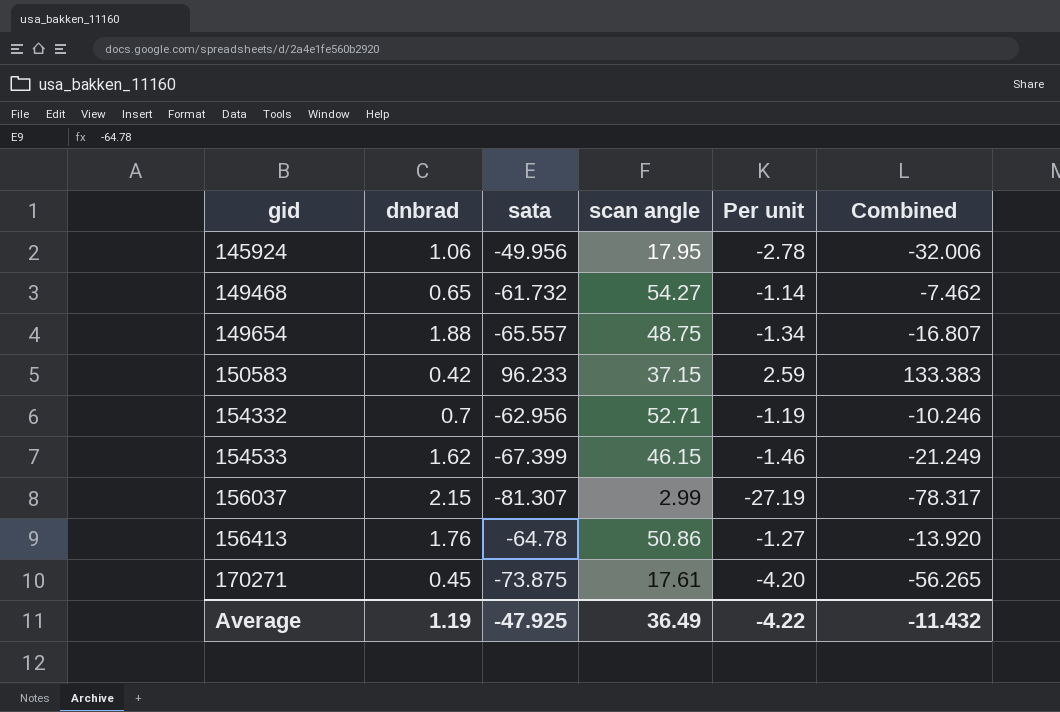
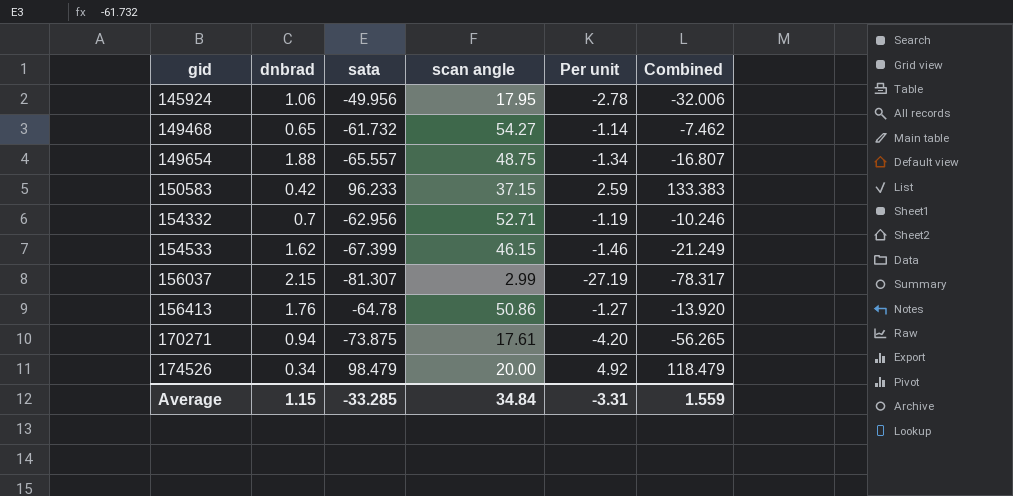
170271 | dnbrad: 0.45 -> 0.94
row 174526: none -> 0.34 | 98.479 | 20.00 | 4.92 | 118.479
Average | dnbrad: 1.19 -> 1.15
Average | sata: -47.925 -> -33.285
Average | scan angle: 36.49 -> 34.84
Average | Per unit: -4.22 -> -3.31
Average | Combined: -11.432 -> 1.559

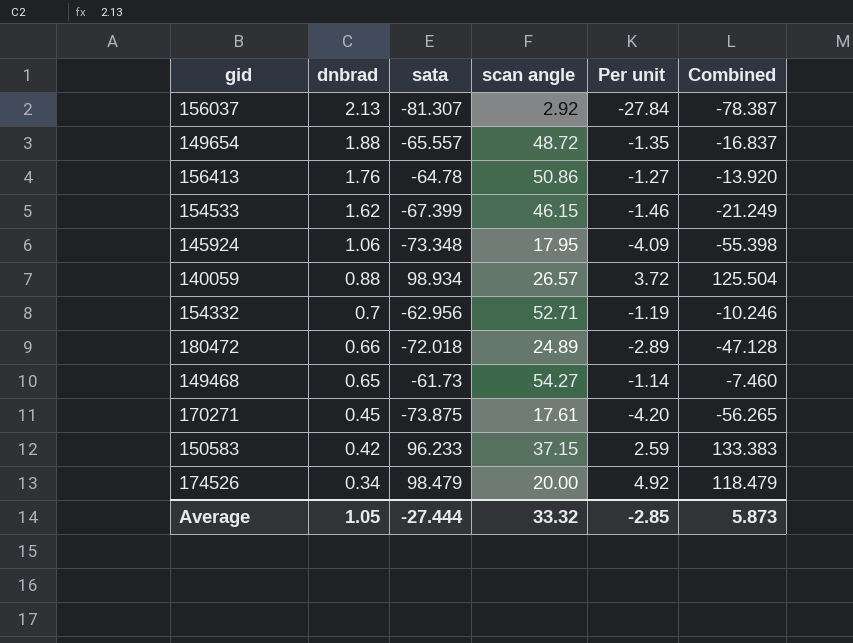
row order: gid ascending -> dnbrad descending
156037 | dnbrad: 2.15 -> 2.13
156037 | scan angle: 2.99 -> 2.92
156037 | Per unit: -27.19 -> -27.84
156037 | Combined: -78.317 -> -78.387
149654 | scan angle: 48.75 -> 48.72
149654 | Per unit: -1.34 -> -1.35
149654 | Combined: -16.807 -> -16.837
145924 | sata: -49.956 -> -73.348
145924 | Per unit: -2.78 -> -4.09
145924 | Combined: -32.006 -> -55.398
row 140059: none -> 0.88 | 98.934 | 26.57 | 3.72 | 125.504
row 180472: none -> 0.66 | -72.018 | 24.89 | -2.89 | -47.128
149468 | sata: -61.732 -> -61.73
149468 | Combined: -7.462 -> -7.460
170271 | dnbrad: 0.94 -> 0.45
Average | dnbrad: 1.15 -> 1.05
Average | sata: -33.285 -> -27.444
Average | scan angle: 34.84 -> 33.32
Average | Per unit: -3.31 -> -2.85
Average | Combined: 1.559 -> 5.873

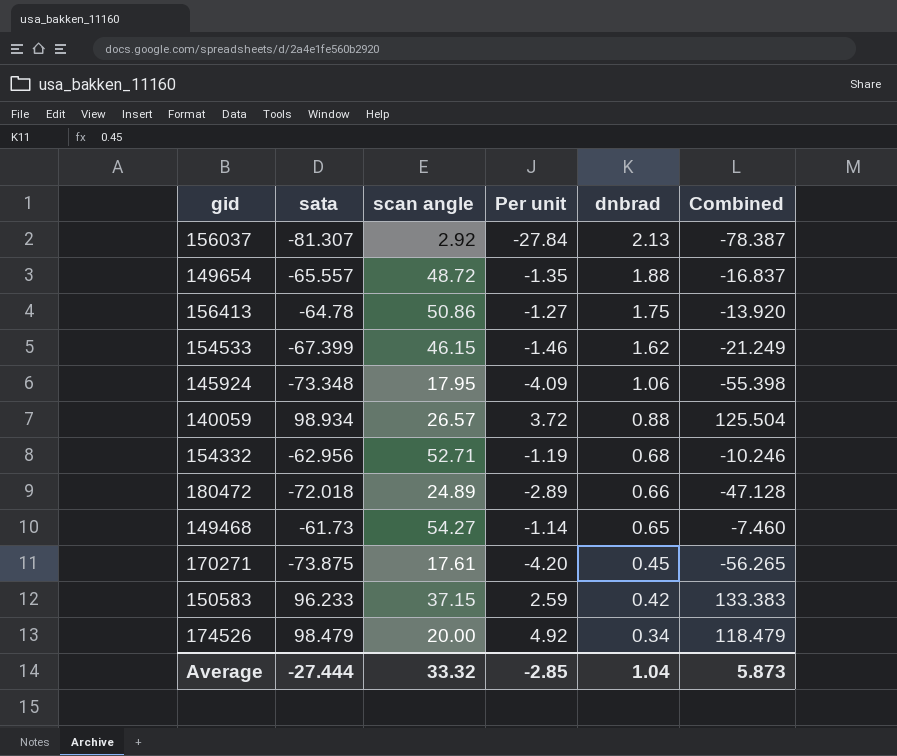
column dnbrad | position: 2 -> 5
156413 | dnbrad: 1.76 -> 1.75
154332 | dnbrad: 0.7 -> 0.68
Average | dnbrad: 1.05 -> 1.04

